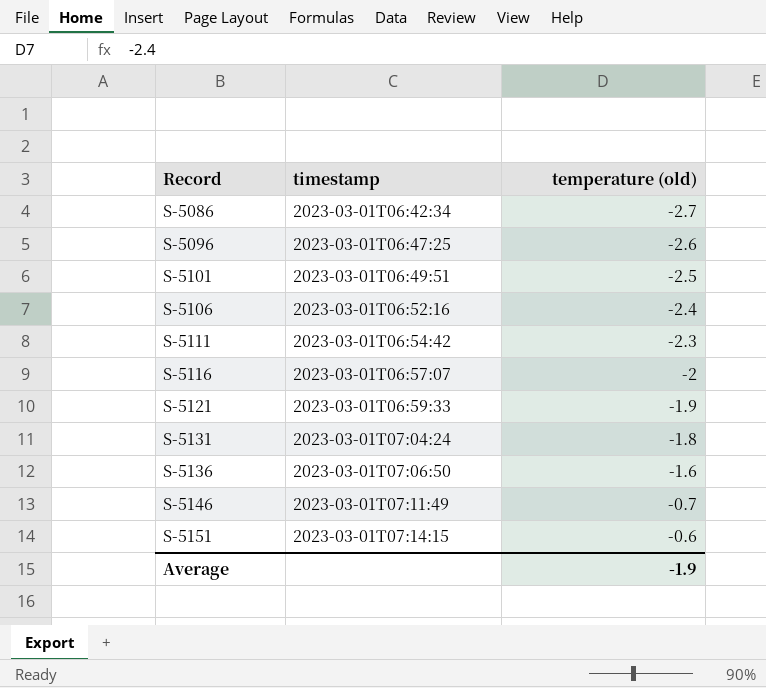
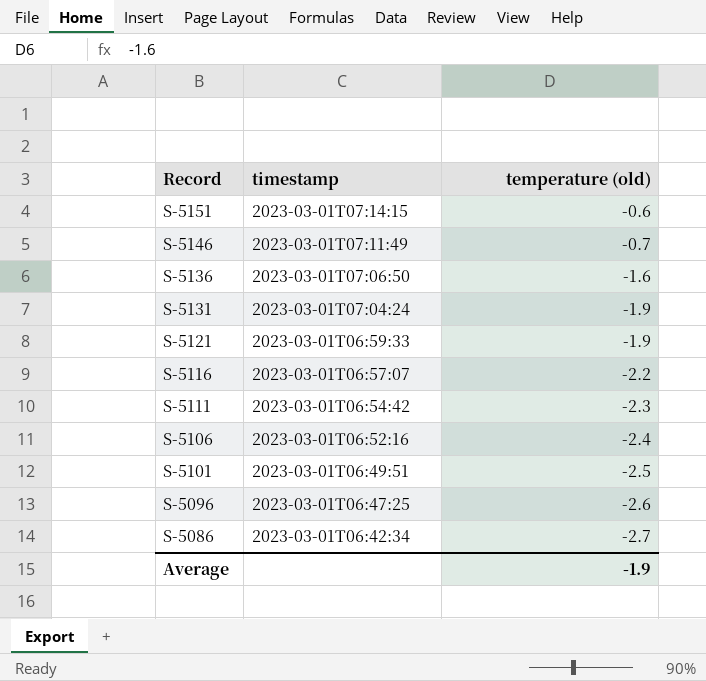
row order: Record ascending -> Record descending
S-5131 | temperature (old): -1.8 -> -1.9
S-5116 | temperature (old): -2 -> -2.2

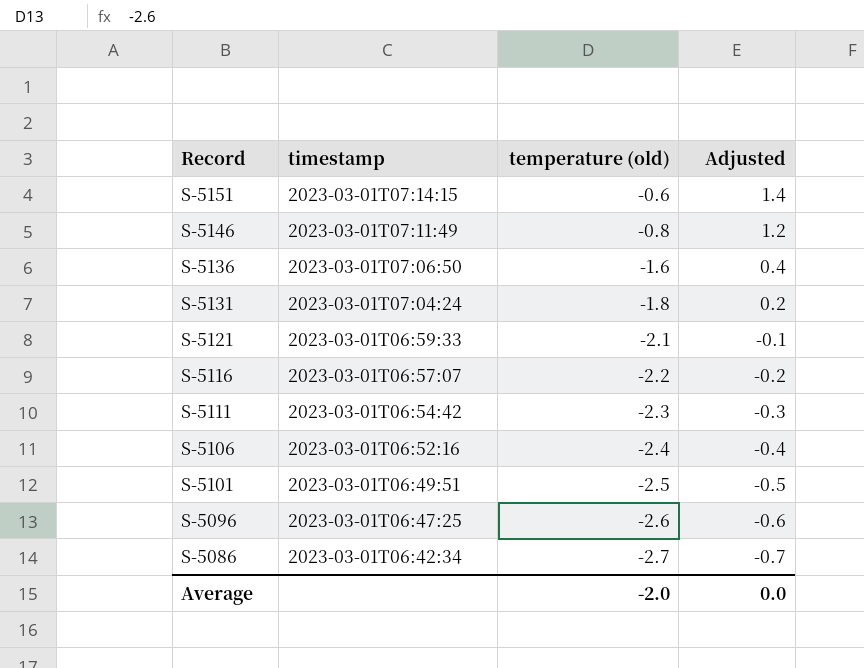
column Adjusted | formula: none -> [temperature (old)] + 2
S-5146 | temperature (old): -0.7 -> -0.8
S-5131 | temperature (old): -1.9 -> -1.8
S-5121 | temperature (old): -1.9 -> -2.1
Average | temperature (old): -1.9 -> -2.0

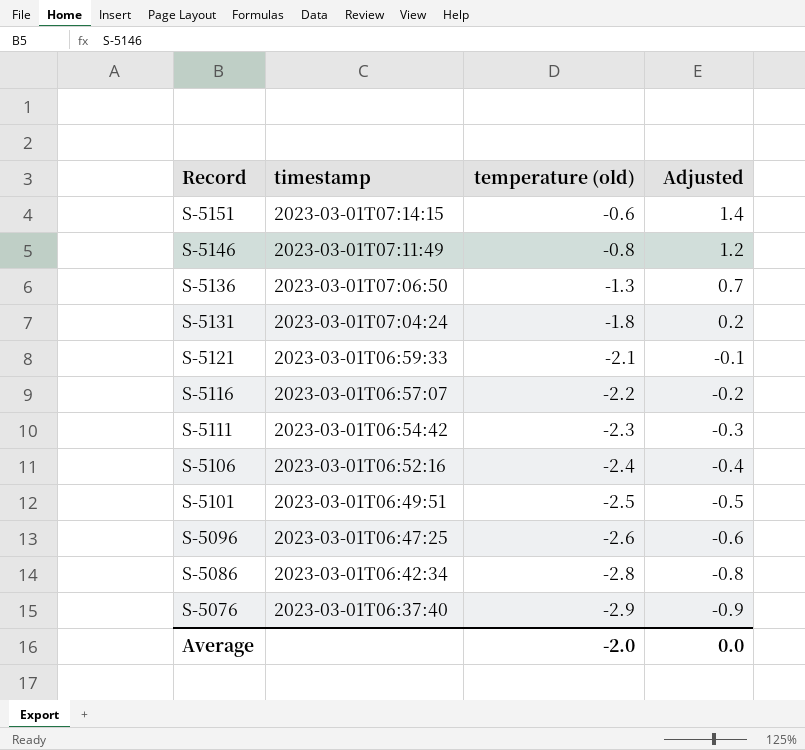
S-5136 | temperature (old): -1.6 -> -1.3
S-5136 | Adjusted: 0.4 -> 0.7
S-5086 | temperature (old): -2.7 -> -2.8
S-5086 | Adjusted: -0.7 -> -0.8
row S-5076: none -> 2023-03-01T06:37:40 | -2.9 | -0.9

